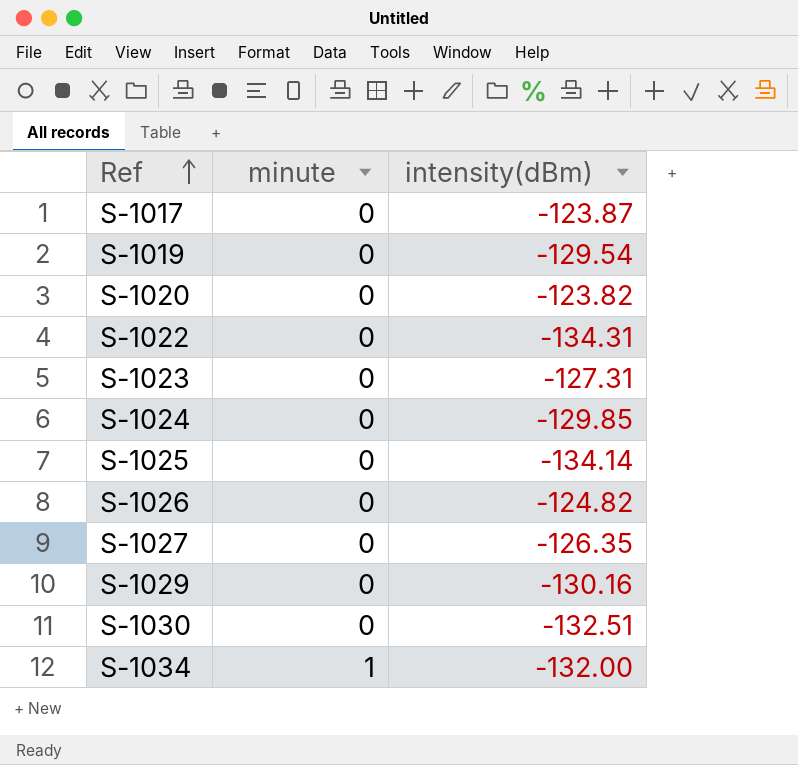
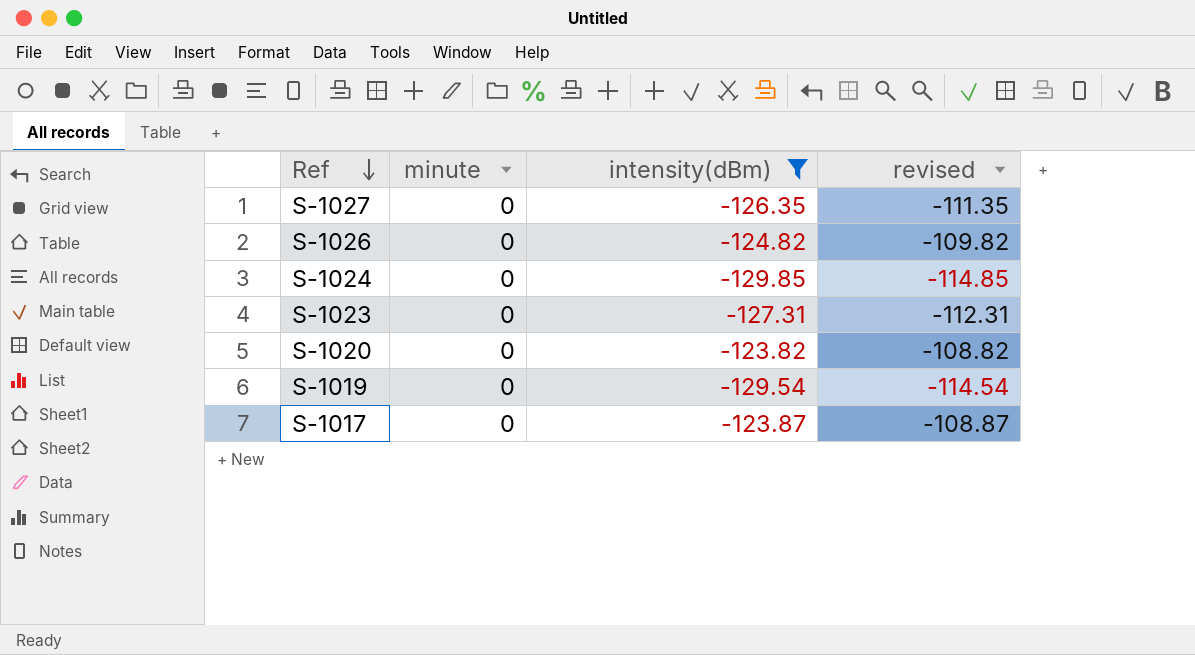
filter: none -> intensity(dBm) >= -129.85
row order: Ref ascending -> Ref descending
column revised | formula: none -> [intensity(dBm)] + 15

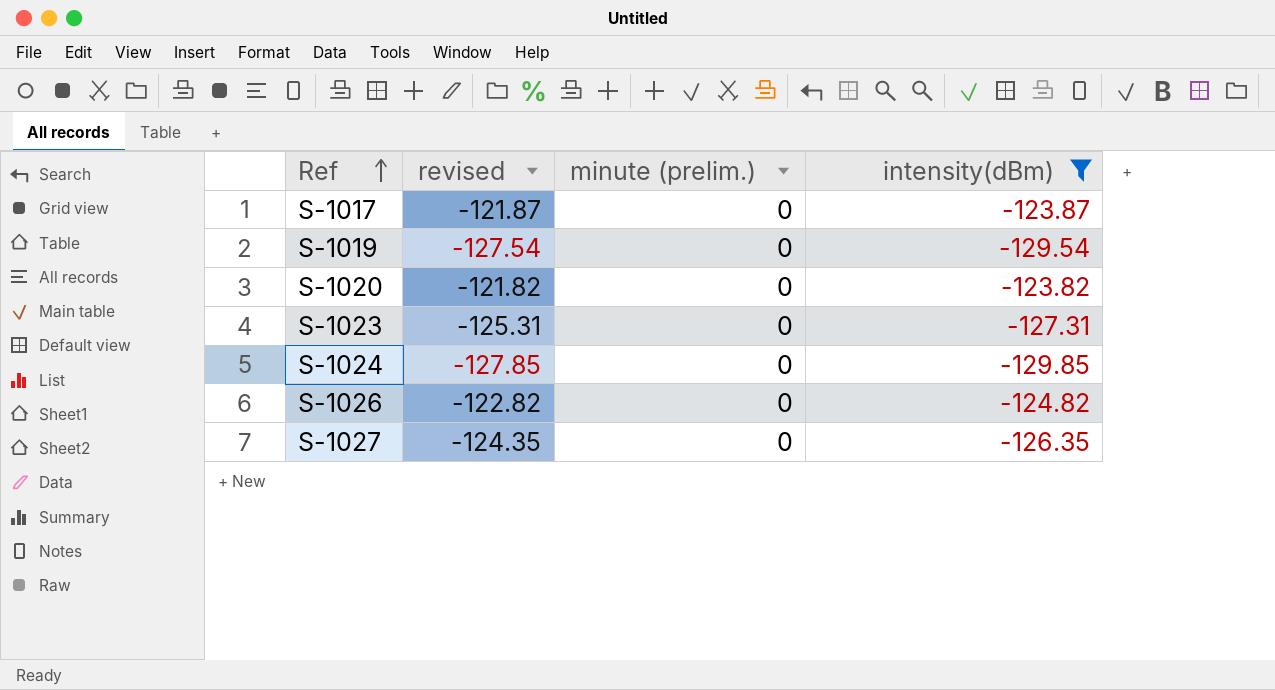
row order: Ref descending -> Ref ascending
column revised | formula: [intensity(dBm)] + 15 -> [intensity(dBm)] + 2
column revised | position: 4 -> 2
column name: minute -> minute (prelim.)

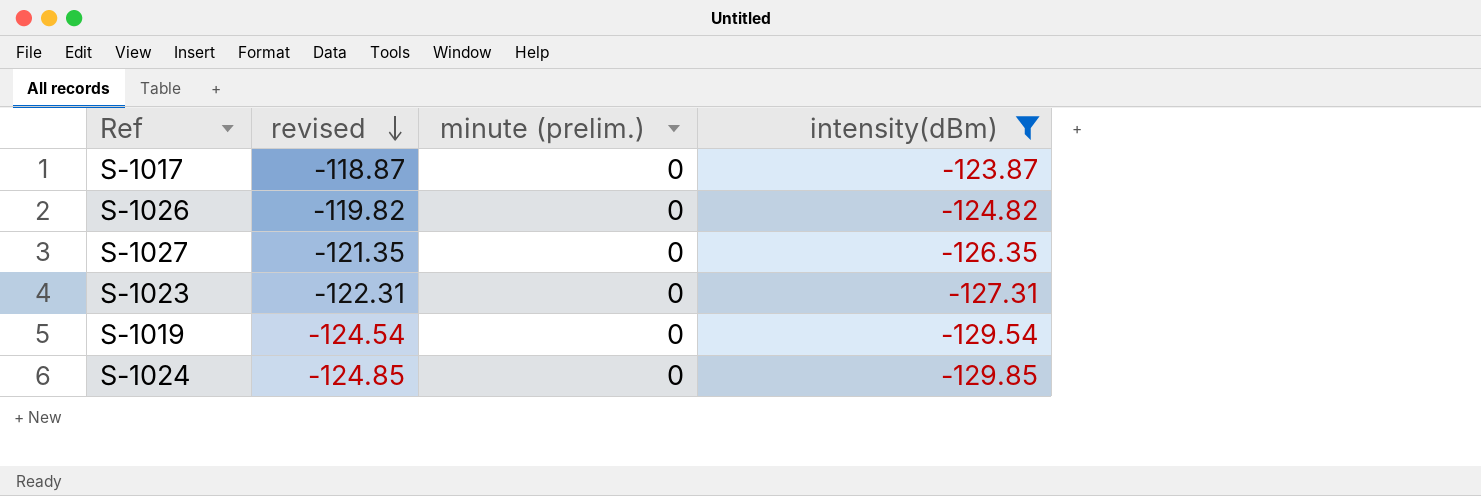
row order: Ref ascending -> revised descending
column revised | formula: [intensity(dBm)] + 2 -> [intensity(dBm)] + 5
row S-1020: -121.82 | 0 | -123.82 -> none

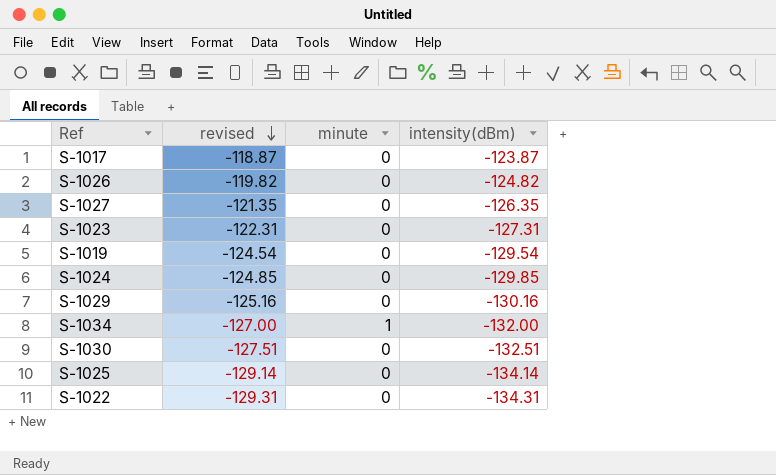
filter: intensity(dBm) >= -129.85 -> none
column name: minute (prelim.) -> minute

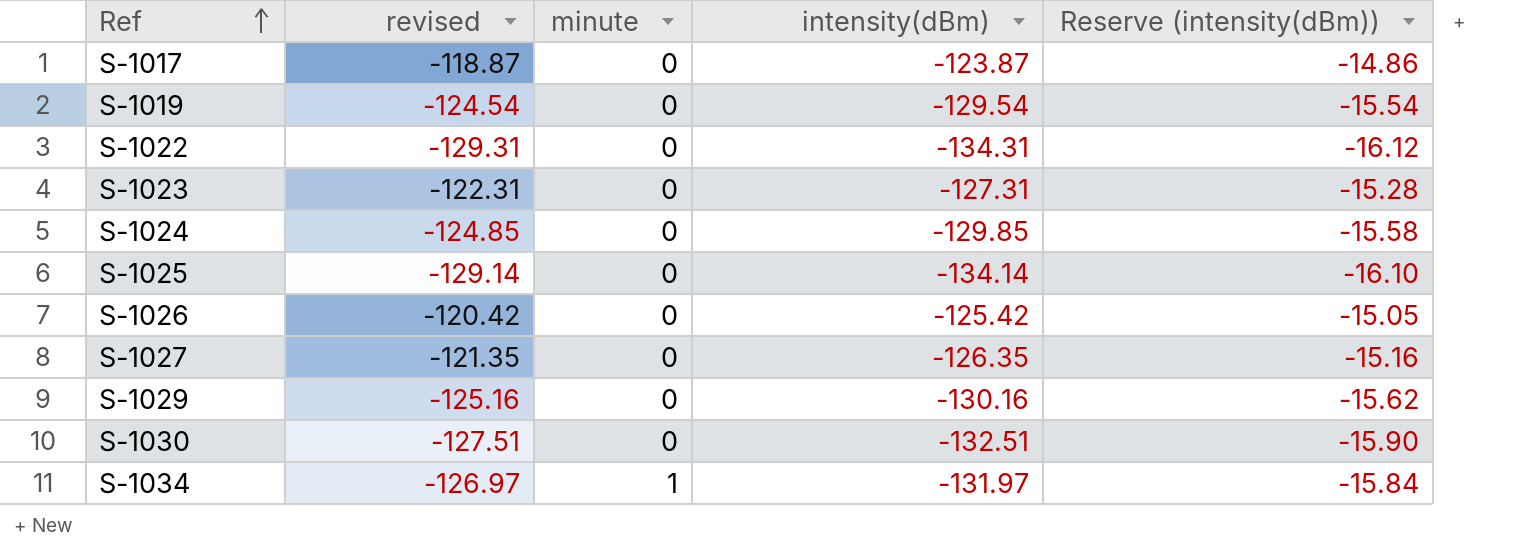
row order: revised descending -> Ref ascending
column Reserve (intensity(dBm)) | formula: none -> [intensity(dBm)] * 0.12
S-1026 | revised: -119.82 -> -120.42
S-1026 | intensity(dBm): -124.82 -> -125.42
S-1034 | revised: -127.00 -> -126.97
S-1034 | intensity(dBm): -132.00 -> -131.97

